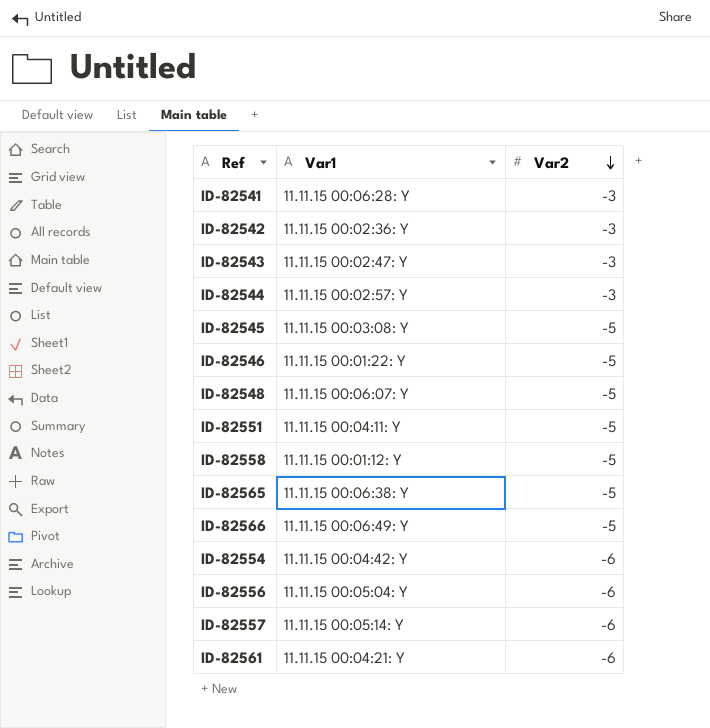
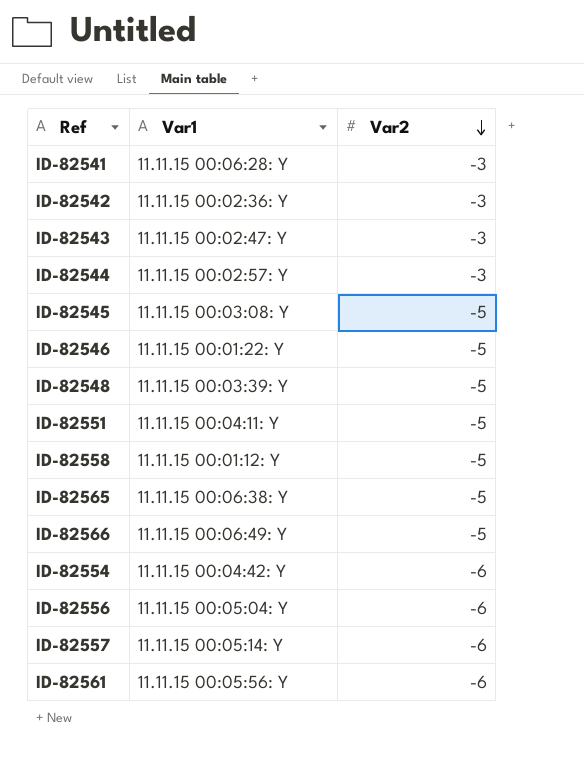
ID-82548 | Var1: 11.11.15 00:06:07: Y -> 11.11.15 00:03:39: Y
ID-82561 | Var1: 11.11.15 00:04:21: Y -> 11.11.15 00:05:56: Y

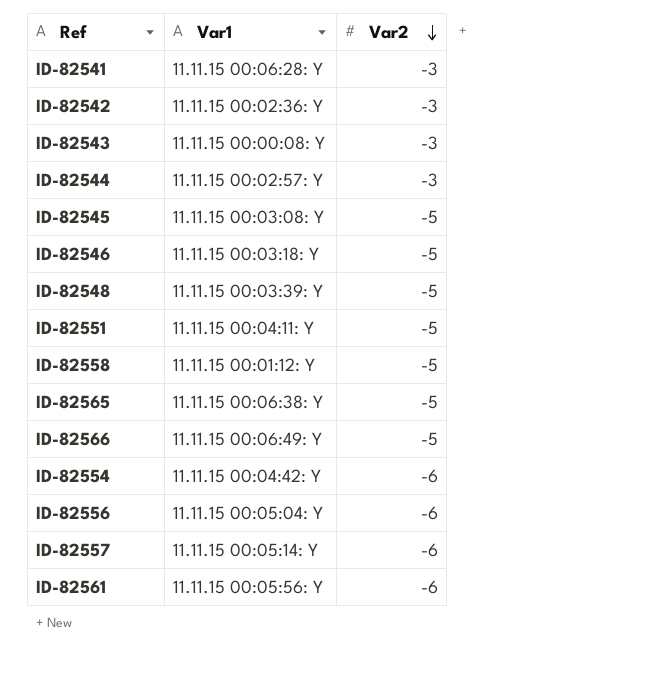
ID-82543 | Var1: 11.11.15 00:02:47: Y -> 11.11.15 00:00:08: Y
ID-82546 | Var1: 11.11.15 00:01:22: Y -> 11.11.15 00:03:18: Y

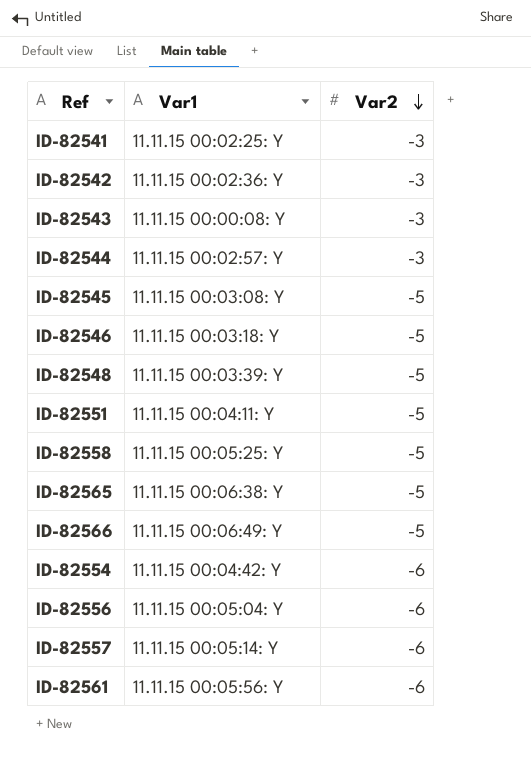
ID-82541 | Var1: 11.11.15 00:06:28: Y -> 11.11.15 00:02:25: Y
ID-82558 | Var1: 11.11.15 00:01:12: Y -> 11.11.15 00:05:25: Y

